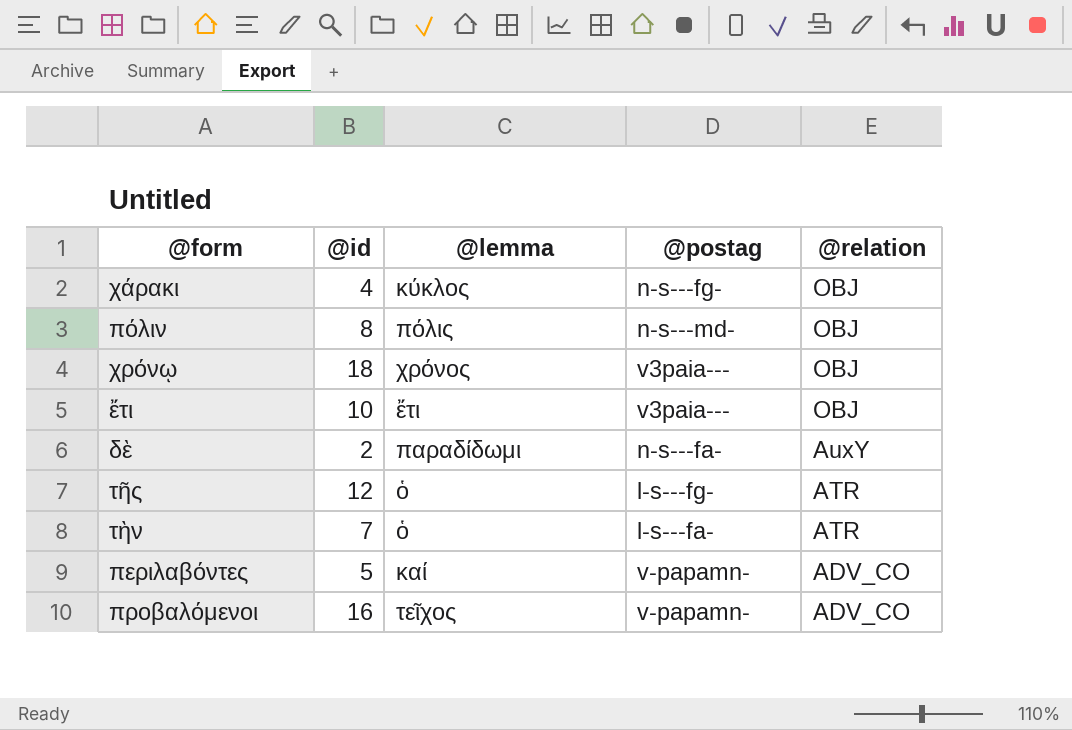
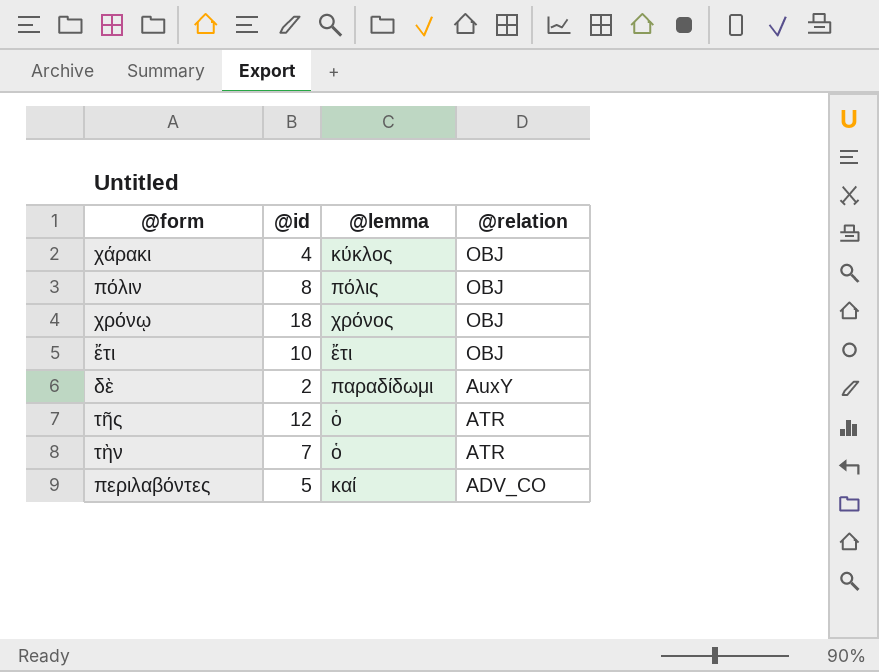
column @postag | position: 4 -> none
row προβαλόμενοι: 16 | τεῖχος | v-papamn- | ADV_CO -> none

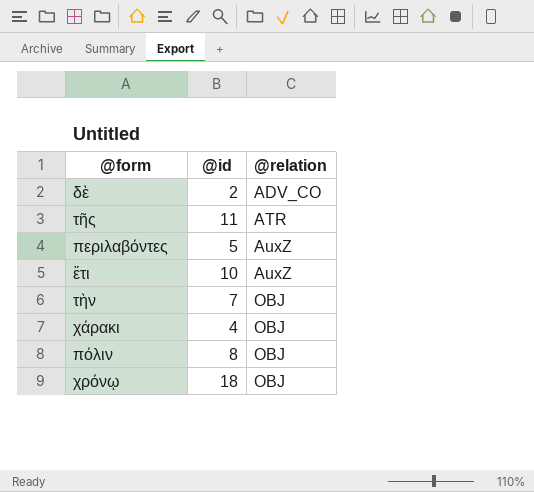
row order: @relation descending -> @relation ascending
column @lemma | position: 3 -> none
δὲ | @relation: AuxY -> ADV_CO
τῆς | @id: 12 -> 11
περιλαβόντες | @relation: ADV_CO -> AuxZ
ἔτι | @relation: OBJ -> AuxZ
τὴν | @relation: ATR -> OBJ

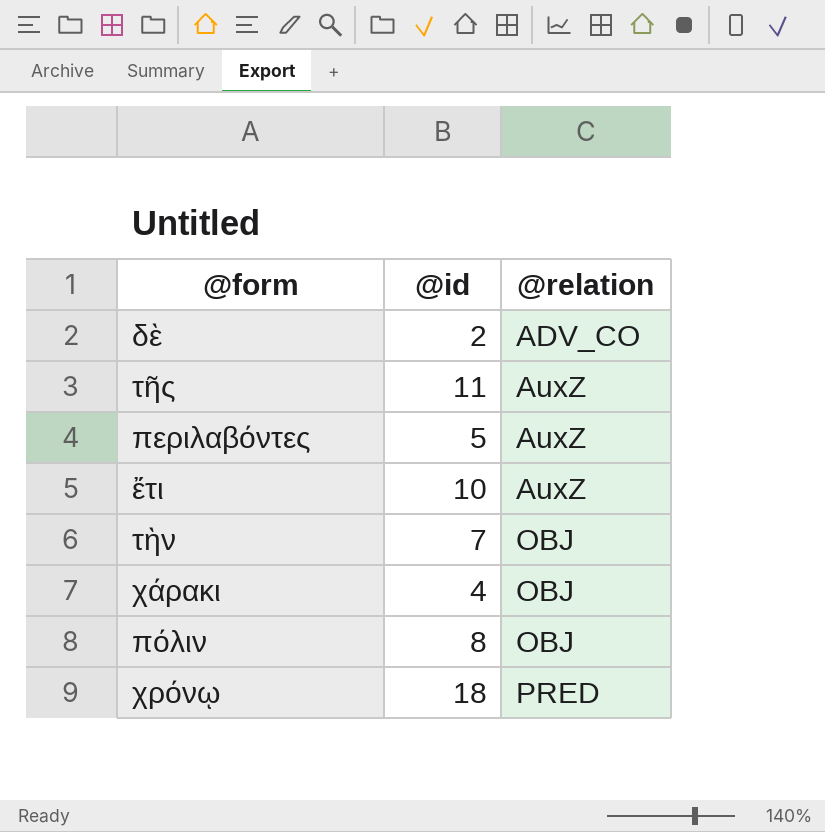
τῆς | @relation: ATR -> AuxZ
χρόνῳ | @relation: OBJ -> PRED

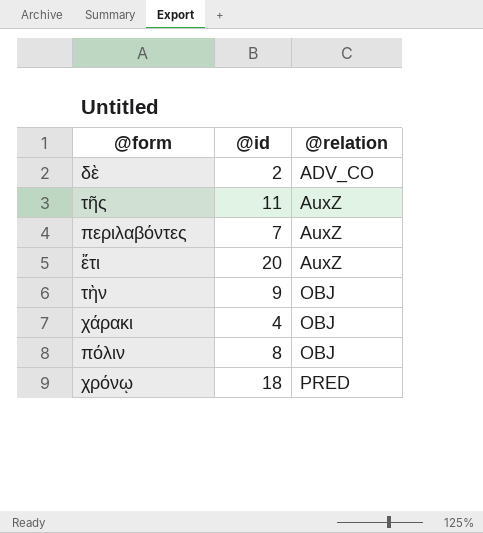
περιλαβόντες | @id: 5 -> 7
ἔτι | @id: 10 -> 20
τὴν | @id: 7 -> 9

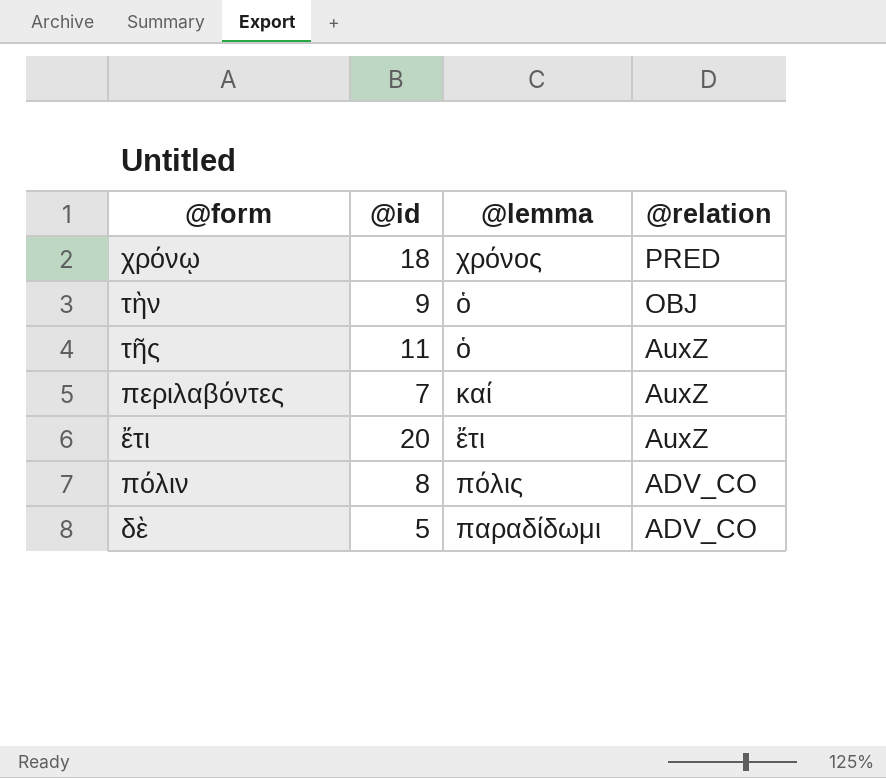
row order: @relation ascending -> @relation descending
column @lemma | position: none -> 3
row χάρακι: 4 | OBJ -> none
πόλιν | @relation: OBJ -> ADV_CO
δὲ | @id: 2 -> 5

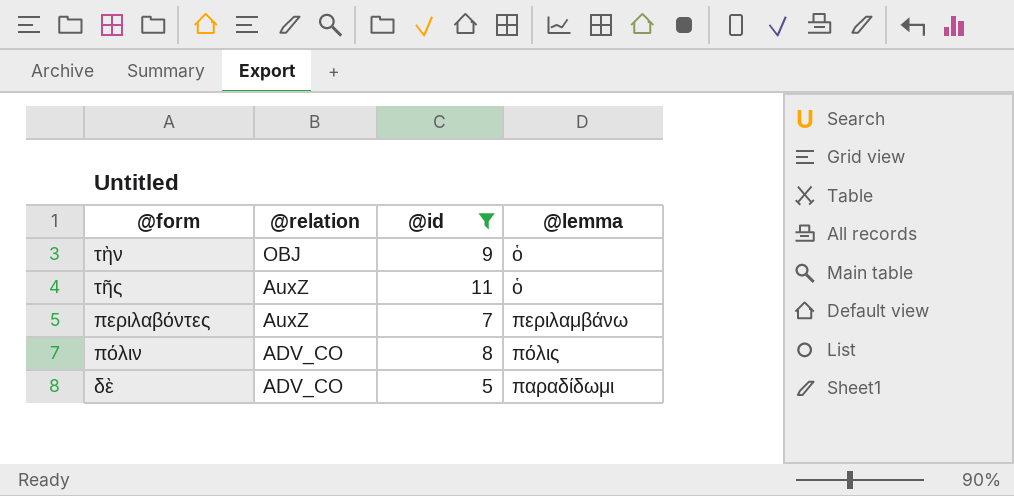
filter: none -> @id <= 11
column @relation | position: 4 -> 2
περιλαβόντες | @lemma: καί -> περιλαμβάνω

